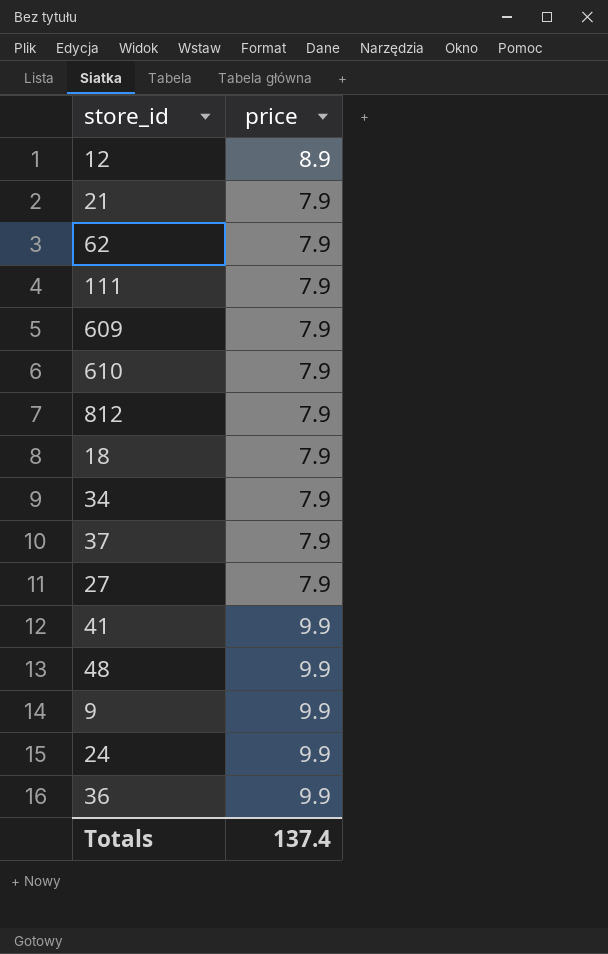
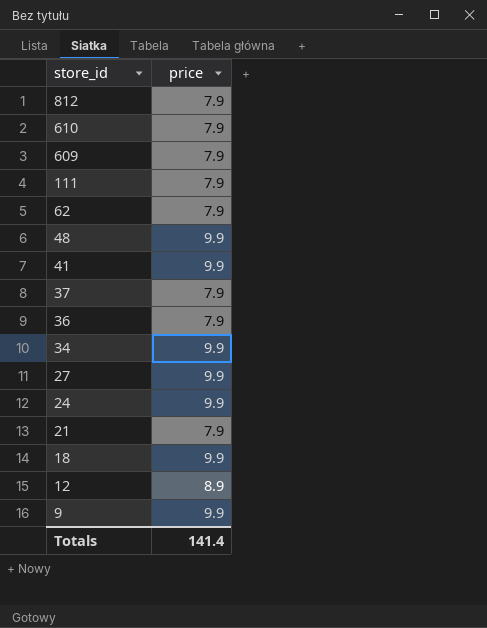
row order: none -> store_id descending
36 | price: 9.9 -> 7.9
34 | price: 7.9 -> 9.9
27 | price: 7.9 -> 9.9
18 | price: 7.9 -> 9.9
Totals | price: 137.4 -> 141.4

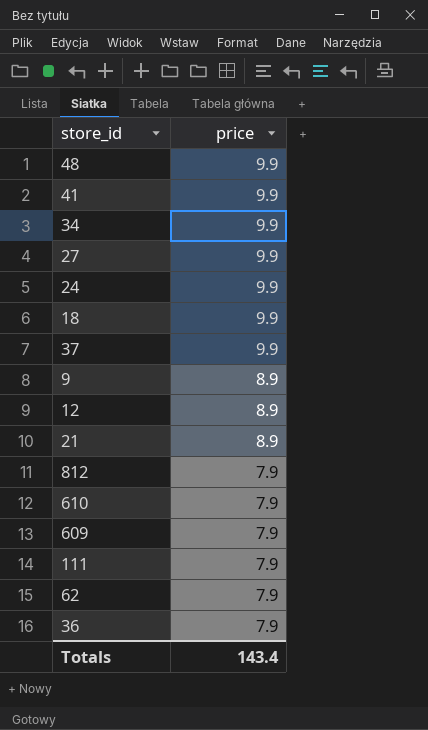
row order: store_id descending -> price descending
37 | price: 7.9 -> 9.9
9 | price: 9.9 -> 8.9
21 | price: 7.9 -> 8.9
Totals | price: 141.4 -> 143.4

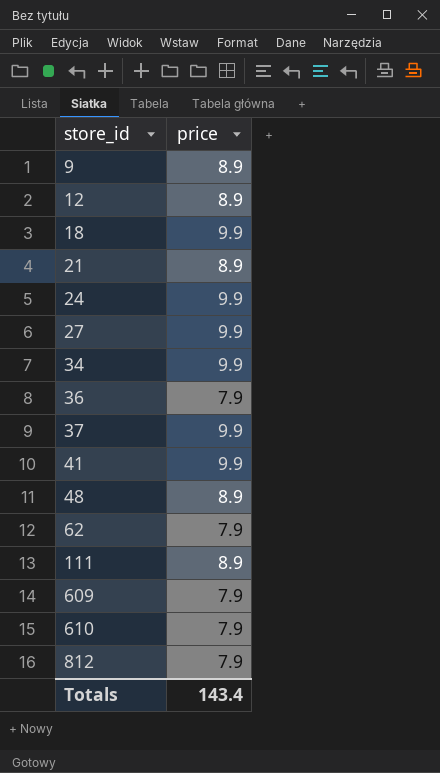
row order: price descending -> store_id ascending
48 | price: 9.9 -> 8.9
111 | price: 7.9 -> 8.9

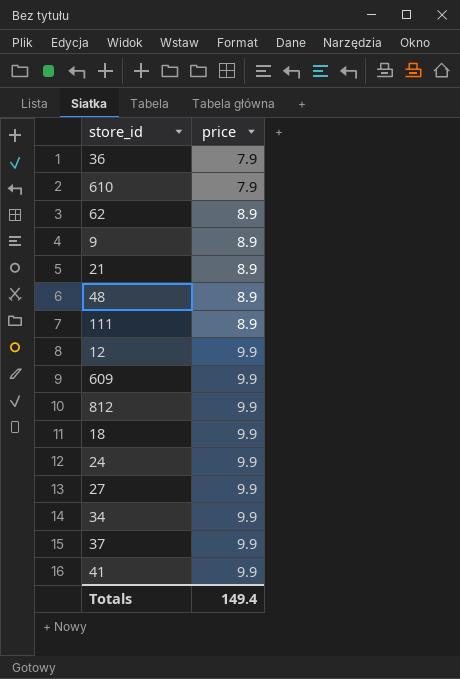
row order: store_id ascending -> price ascending
62 | price: 7.9 -> 8.9
12 | price: 8.9 -> 9.9
609 | price: 7.9 -> 9.9
812 | price: 7.9 -> 9.9
Totals | price: 143.4 -> 149.4

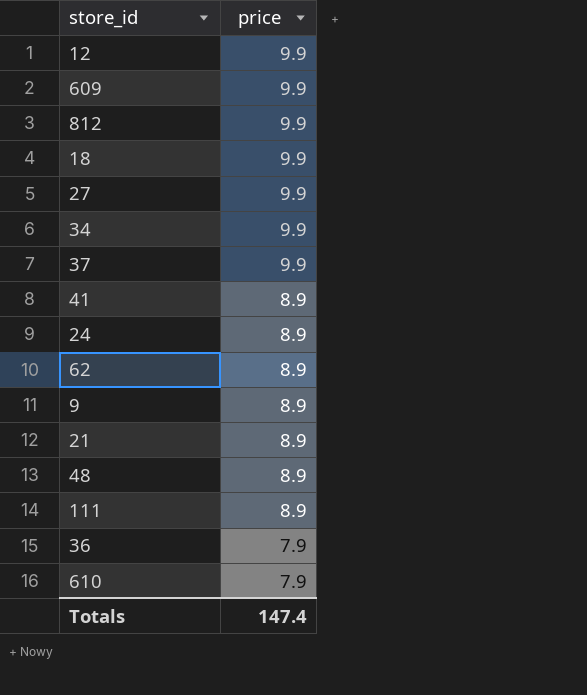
row order: price ascending -> price descending
41 | price: 9.9 -> 8.9
24 | price: 9.9 -> 8.9
Totals | price: 149.4 -> 147.4

